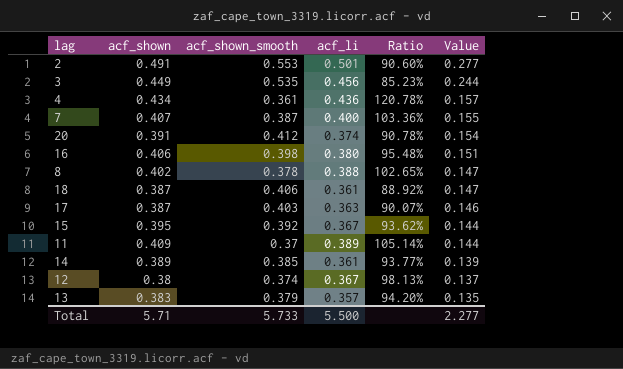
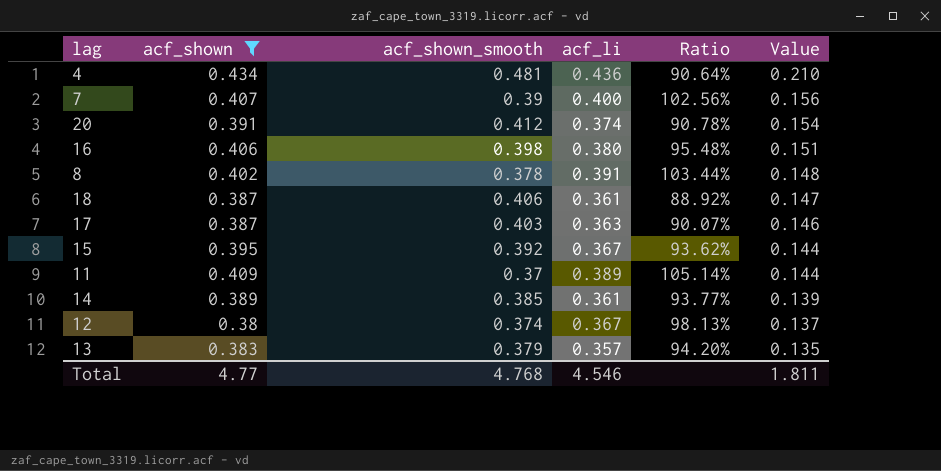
filter: none -> acf_shown <= 0.434
4 | acf_shown_smooth: 0.361 -> 0.481
4 | Ratio: 120.78% -> 90.64%
4 | Value: 0.157 -> 0.210
7 | acf_shown_smooth: 0.387 -> 0.39
7 | Ratio: 103.36% -> 102.56%
7 | Value: 0.155 -> 0.156
8 | acf_li: 0.388 -> 0.391
8 | Ratio: 102.65% -> 103.44%
8 | Value: 0.147 -> 0.148
Total | acf_shown: 5.71 -> 4.77
Total | acf_shown_smooth: 5.733 -> 4.768
Total | acf_li: 5.500 -> 4.546
Total | Value: 2.277 -> 1.811

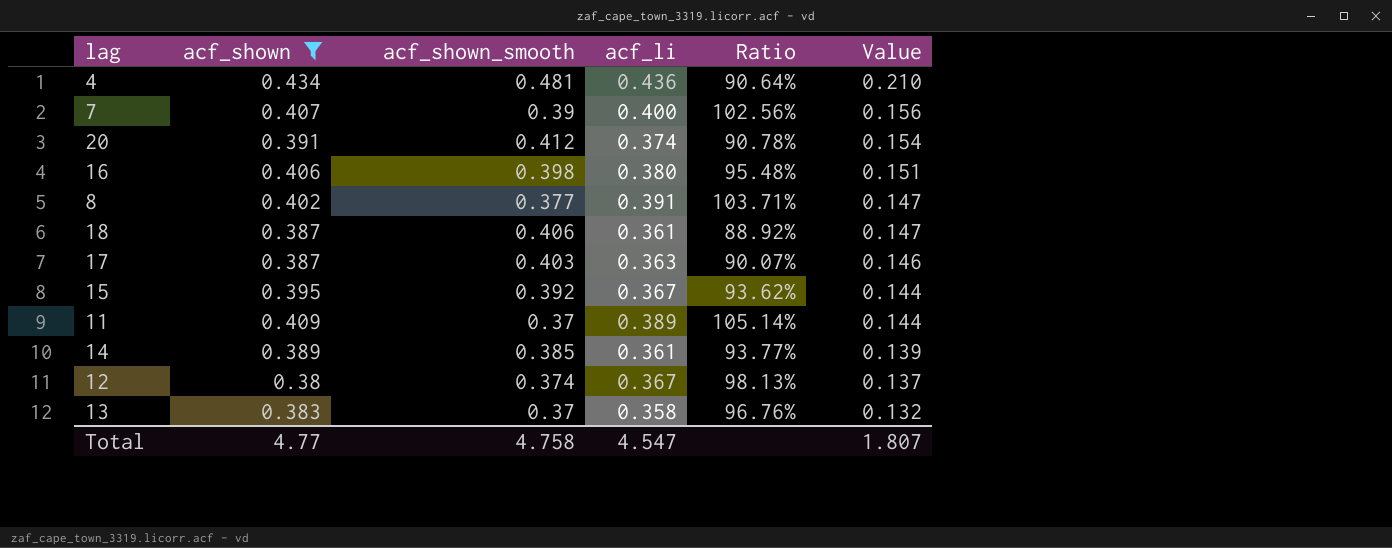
8 | acf_shown_smooth: 0.378 -> 0.377
8 | Ratio: 103.44% -> 103.71%
8 | Value: 0.148 -> 0.147
13 | acf_shown_smooth: 0.379 -> 0.37
13 | acf_li: 0.357 -> 0.358
13 | Ratio: 94.20% -> 96.76%
13 | Value: 0.135 -> 0.132
Total | acf_shown_smooth: 4.768 -> 4.758
Total | acf_li: 4.546 -> 4.547
Total | Value: 1.811 -> 1.807

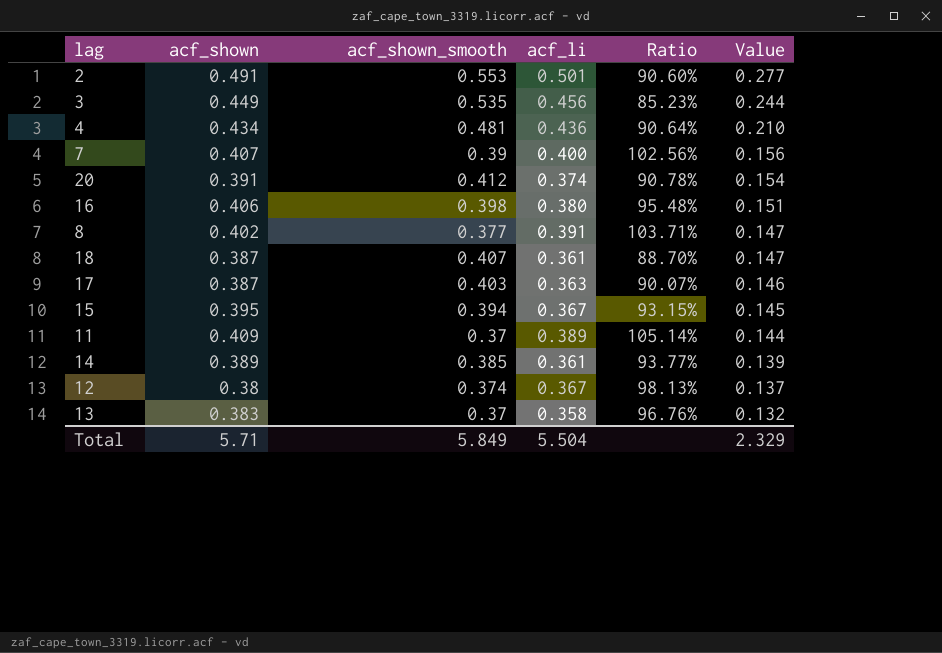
filter: acf_shown <= 0.434 -> none
18 | acf_shown_smooth: 0.406 -> 0.407
18 | Ratio: 88.92% -> 88.70%
15 | acf_shown_smooth: 0.392 -> 0.394
15 | Ratio: 93.62% -> 93.15%
15 | Value: 0.144 -> 0.145
Total | acf_shown: 4.77 -> 5.71
Total | acf_shown_smooth: 4.758 -> 5.849
Total | acf_li: 4.547 -> 5.504
Total | Value: 1.807 -> 2.329

